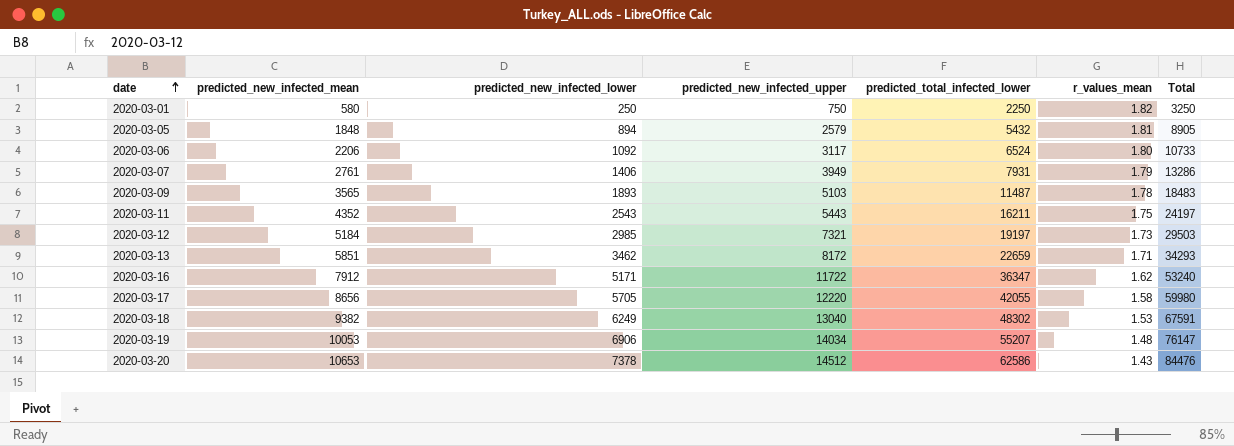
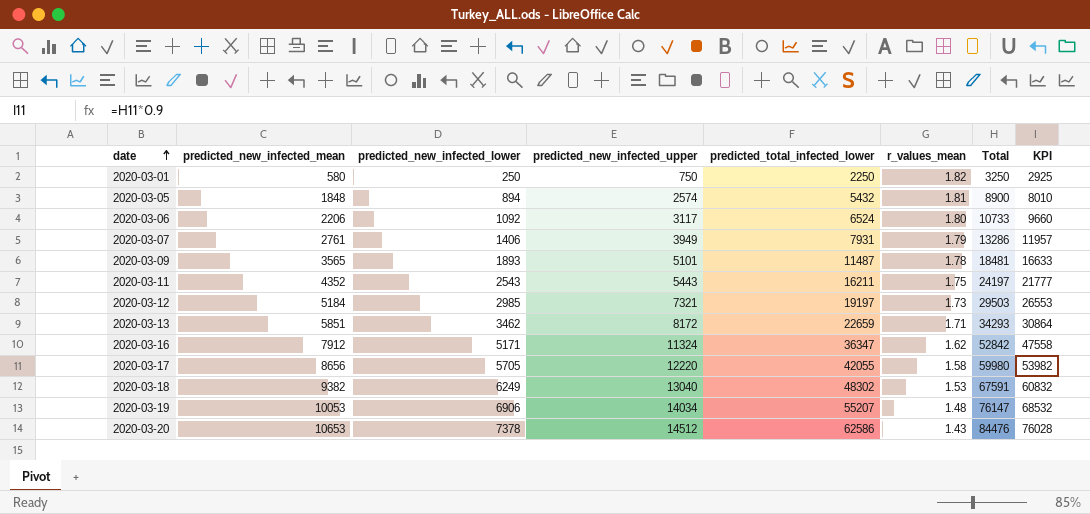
column KPI | formula: none -> [Total] * 0.9
2020-03-05 | predicted_new_infected_upper: 2579 -> 2574
2020-03-05 | Total: 8905 -> 8900
2020-03-09 | predicted_new_infected_upper: 5103 -> 5101
2020-03-09 | Total: 18483 -> 18481
2020-03-16 | predicted_new_infected_upper: 11722 -> 11324
2020-03-16 | Total: 53240 -> 52842

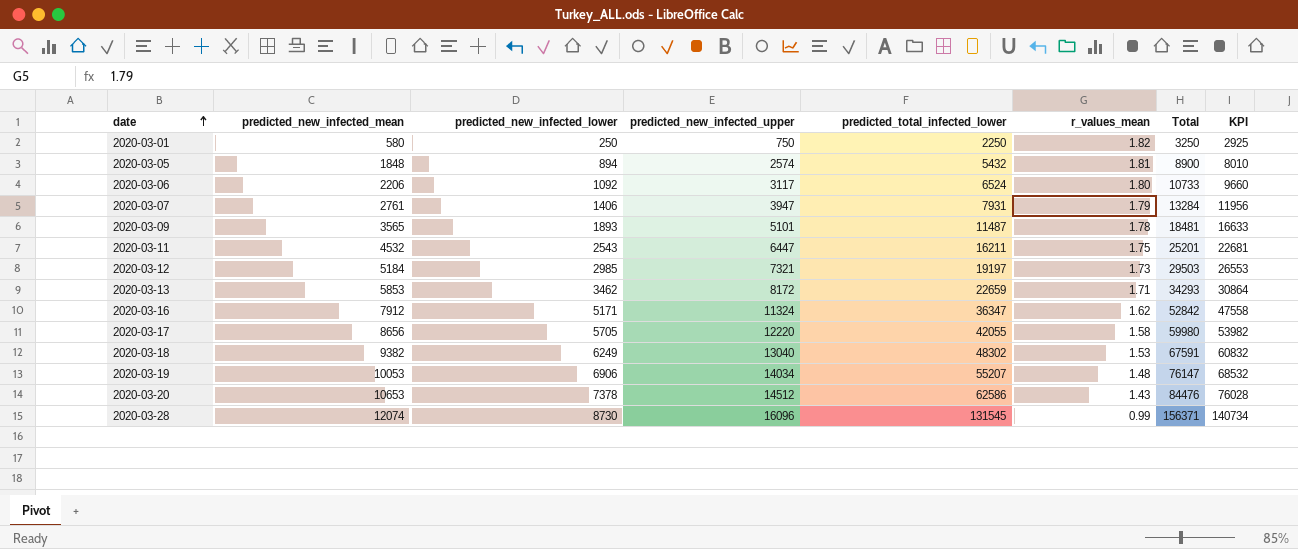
2020-03-07 | predicted_new_infected_upper: 3949 -> 3947
2020-03-07 | Total: 13286 -> 13284
2020-03-07 | KPI: 11957 -> 11956
2020-03-11 | predicted_new_infected_mean: 4352 -> 4532
2020-03-11 | predicted_new_infected_upper: 5443 -> 6447
2020-03-11 | Total: 24197 -> 25201
2020-03-11 | KPI: 21777 -> 22681
2020-03-13 | predicted_new_infected_mean: 5851 -> 5853
row 2020-03-28: none -> 12074 | 8730 | 16096 | 131545 | 0.99 | 156371 | 140734

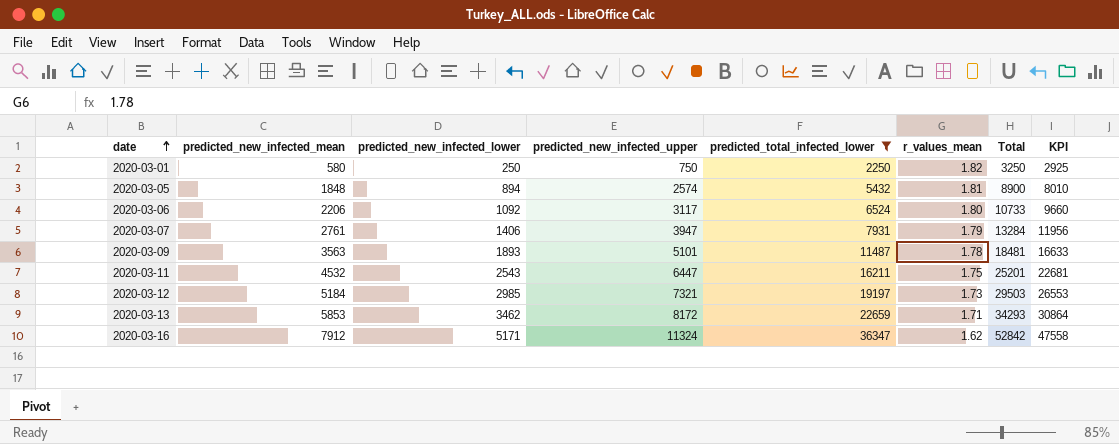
filter: none -> predicted_total_infected_lower <= 36347
2020-03-09 | predicted_new_infected_mean: 3565 -> 3563

